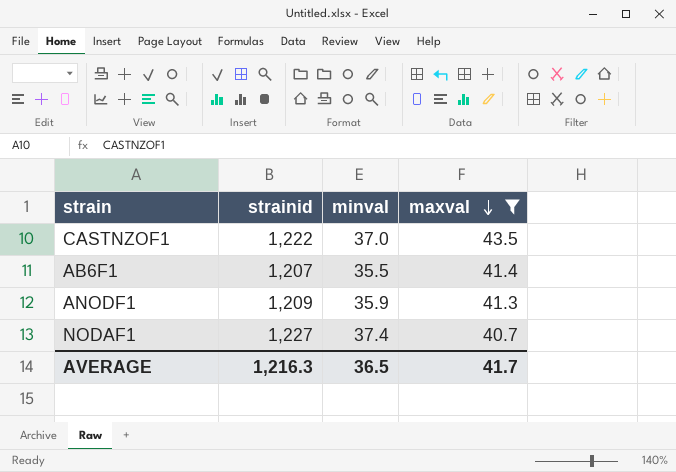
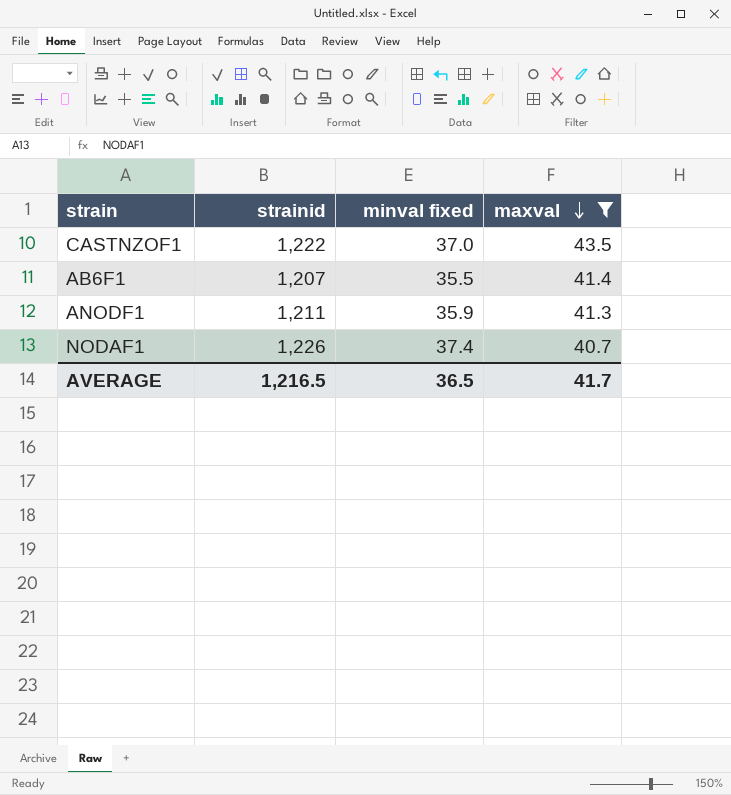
column name: minval -> minval fixed
ANODF1 | strainid: 1,209 -> 1,211
NODAF1 | strainid: 1,227 -> 1,226
AVERAGE | strainid: 1,216.3 -> 1,216.5

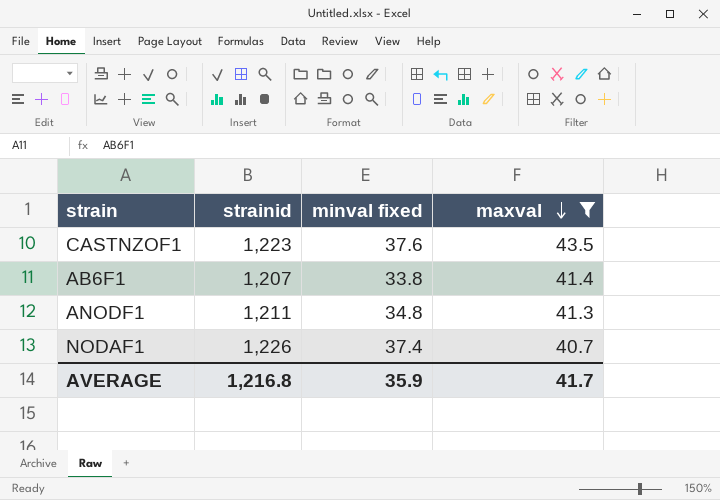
CASTNZOF1 | strainid: 1,222 -> 1,223
CASTNZOF1 | minval fixed: 37.0 -> 37.6
AB6F1 | minval fixed: 35.5 -> 33.8
ANODF1 | minval fixed: 35.9 -> 34.8
AVERAGE | strainid: 1,216.5 -> 1,216.8
AVERAGE | minval fixed: 36.5 -> 35.9

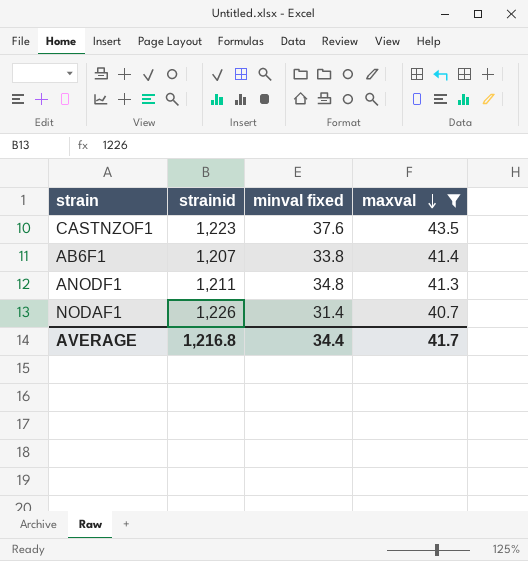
NODAF1 | minval fixed: 37.4 -> 31.4
AVERAGE | minval fixed: 35.9 -> 34.4

